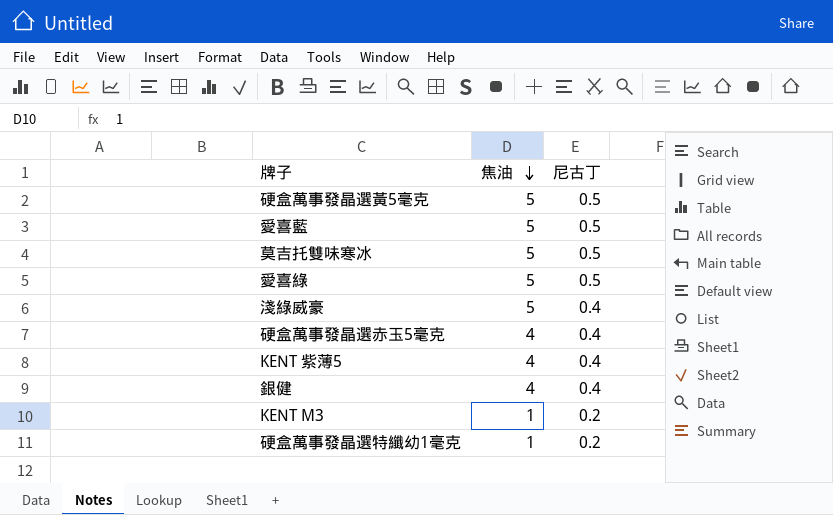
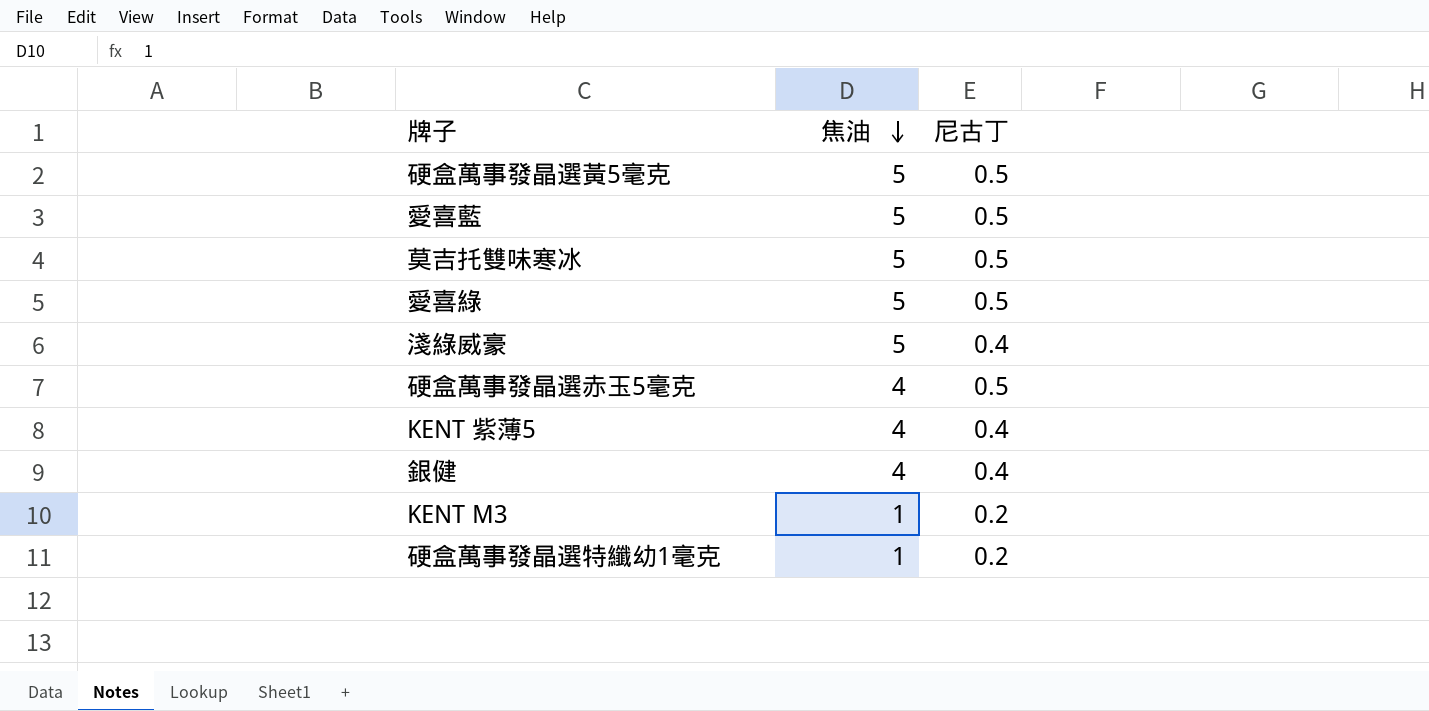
硬盒萬事發晶選赤玉5毫克 | 尼古丁: 0.4 -> 0.5

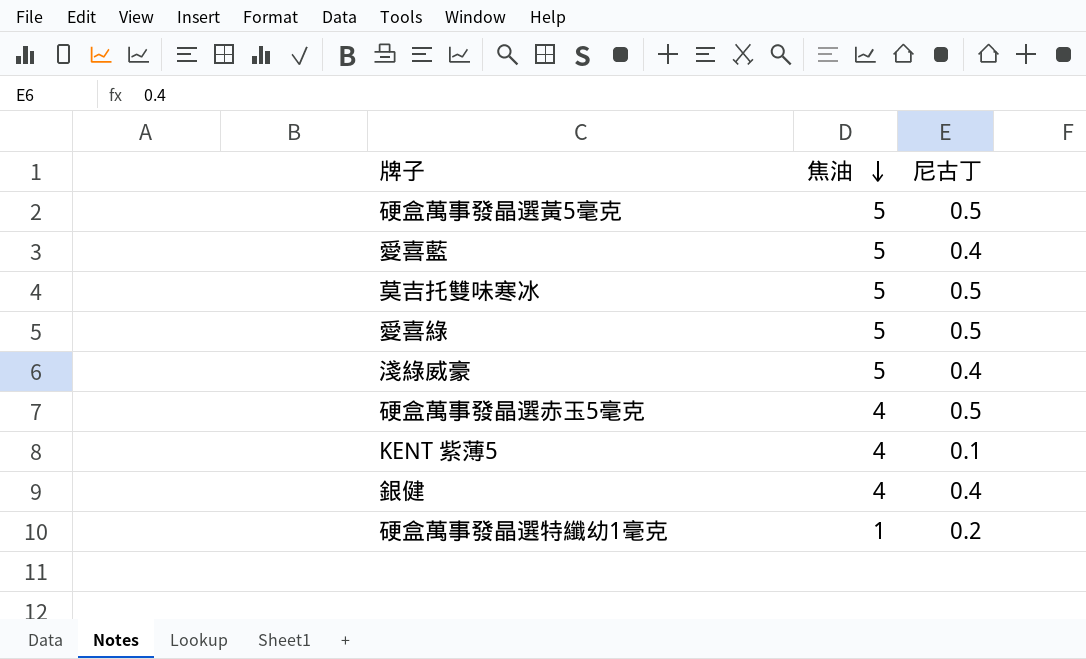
row KENT M3: 1 | 0.2 -> none
愛喜藍 | 尼古丁: 0.5 -> 0.4
KENT 紫薄5 | 尼古丁: 0.4 -> 0.1

